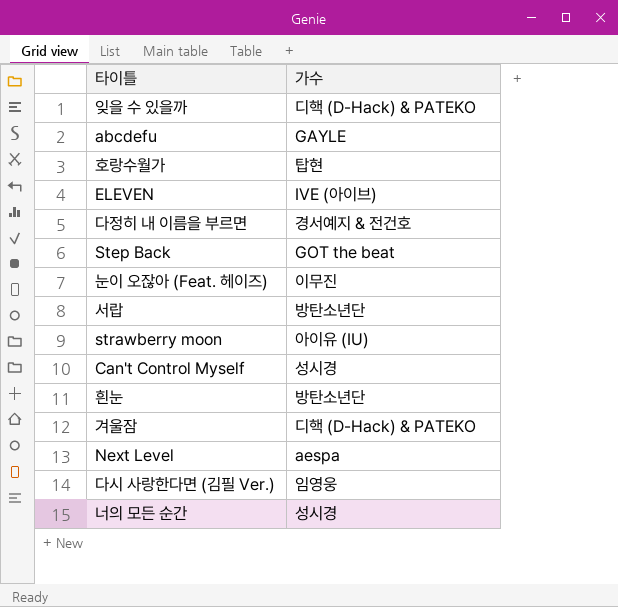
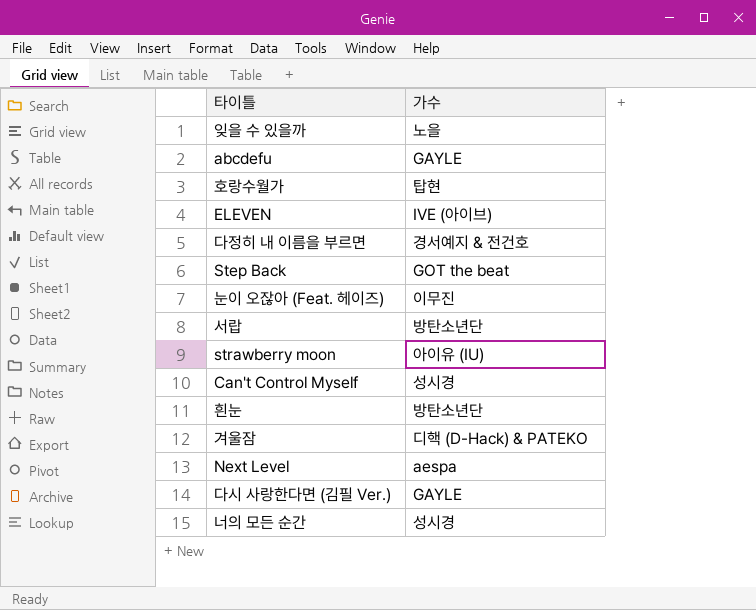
잊을 수 있을까 | 가수: 디핵 (D-Hack) & PATEKO -> 노을
다시 사랑한다면 (김필 Ver.) | 가수: 임영웅 -> GAYLE

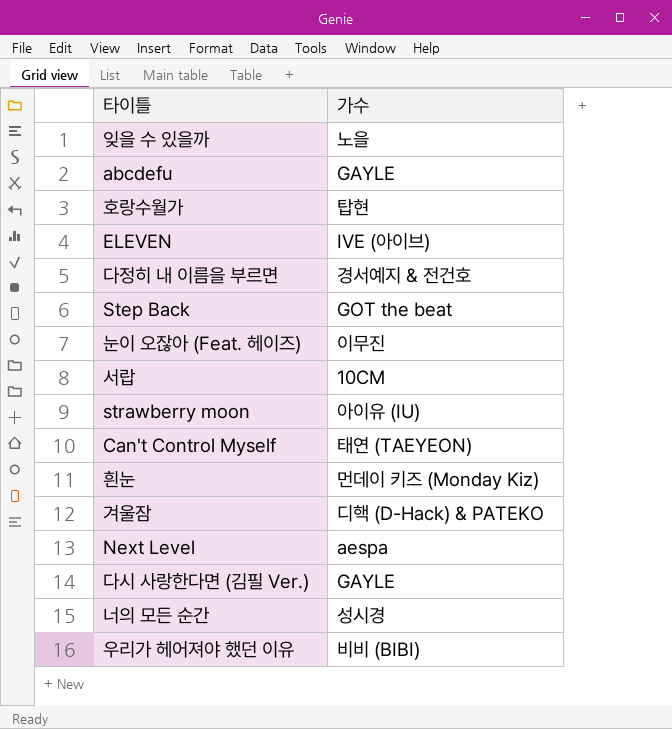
서랍 | 가수: 방탄소년단 -> 10CM
Can't Control Myself | 가수: 성시경 -> 태연 (TAEYEON)
흰눈 | 가수: 방탄소년단 -> 먼데이 키즈 (Monday Kiz)
row 우리가 헤어져야 했던 이유: none -> 비비 (BIBI)

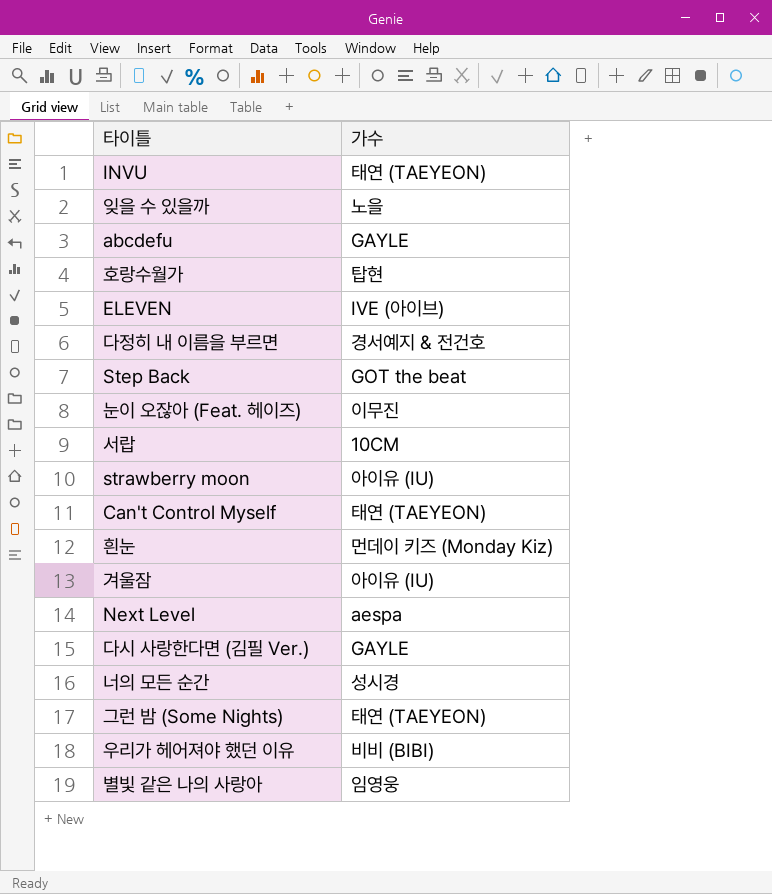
row INVU: none -> 태연 (TAEYEON)
겨울잠 | 가수: 디핵 (D-Hack) & PATEKO -> 아이유 (IU)
row 그런 밤 (Some Nights): none -> 태연 (TAEYEON)
row 별빛 같은 나의 사랑아: none -> 임영웅

